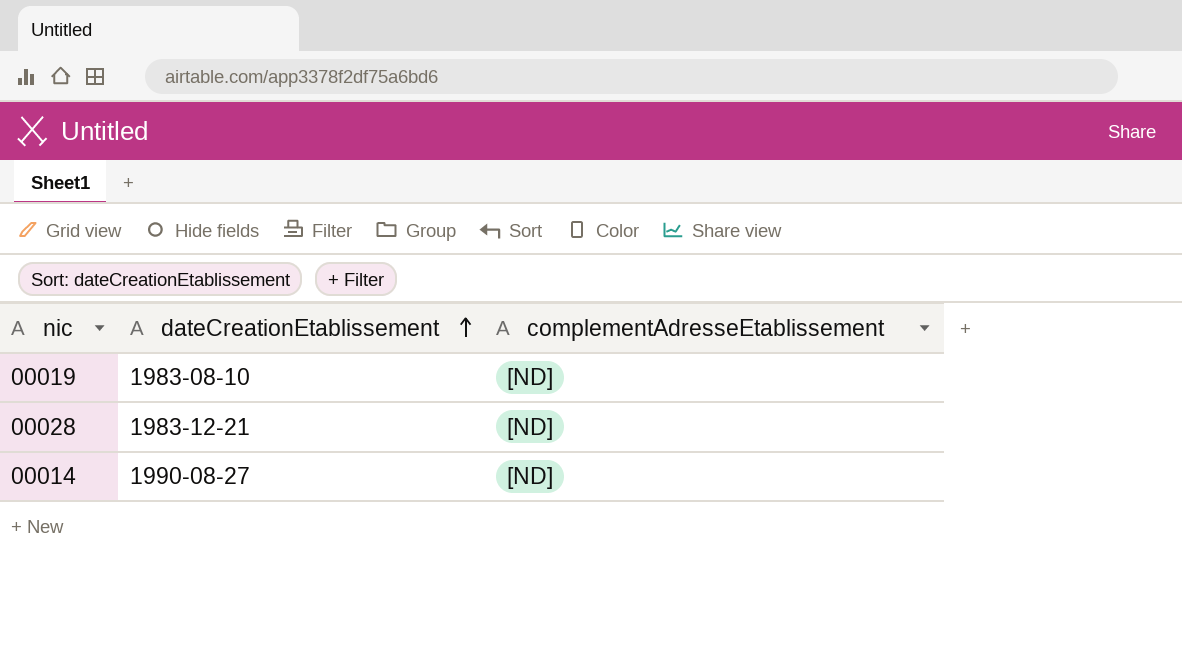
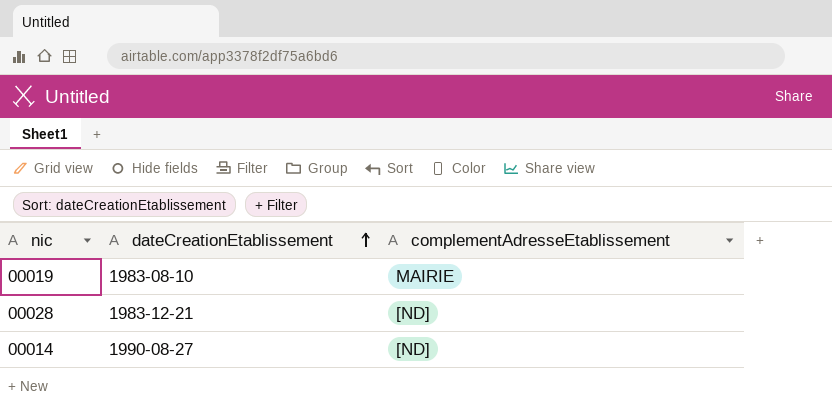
00019 | complementAdresseEtablissement: [ND] -> MAIRIE

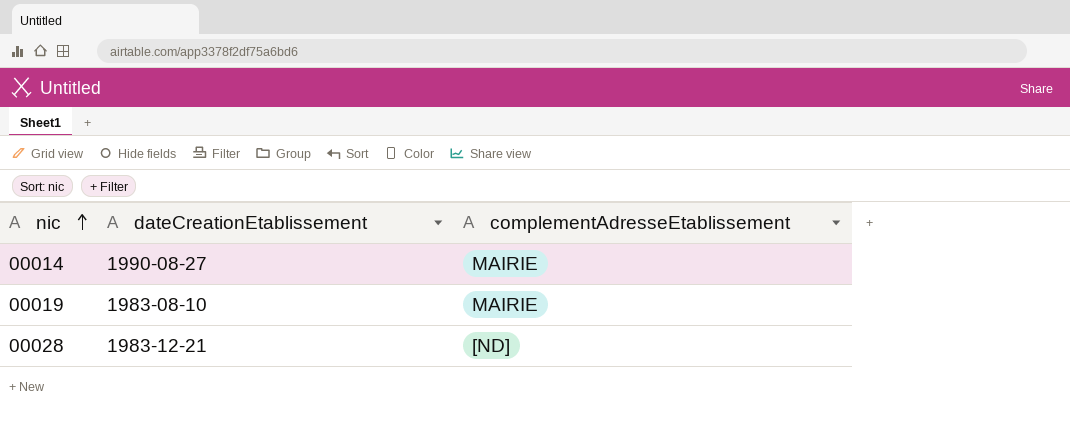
row order: dateCreationEtablissement ascending -> nic ascending
00014 | complementAdresseEtablissement: [ND] -> MAIRIE

